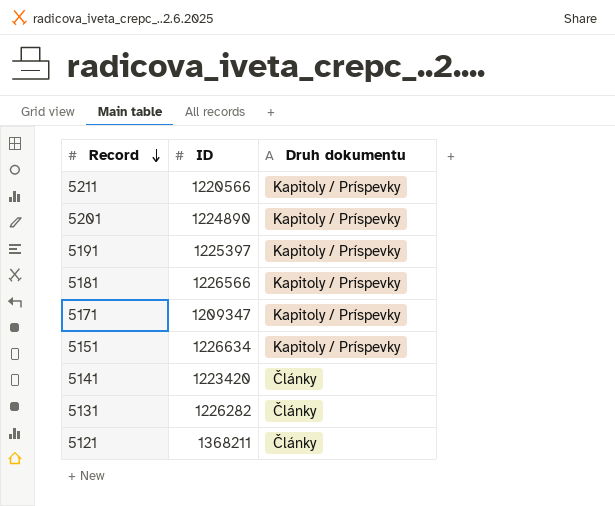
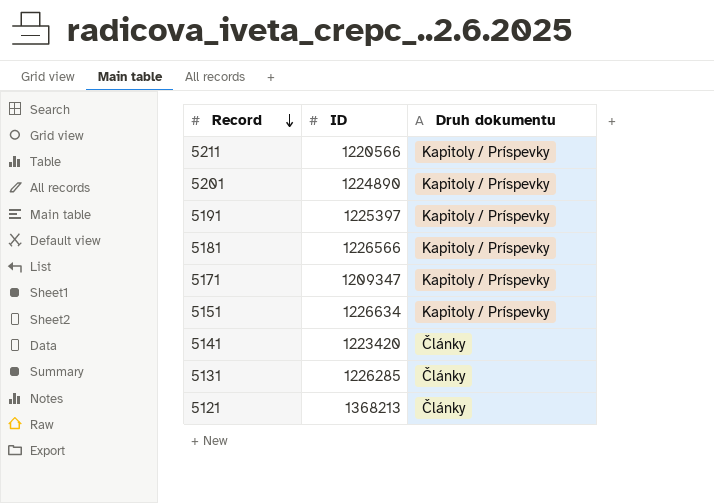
5131 | ID: 1226282 -> 1226285
5121 | ID: 1368211 -> 1368213

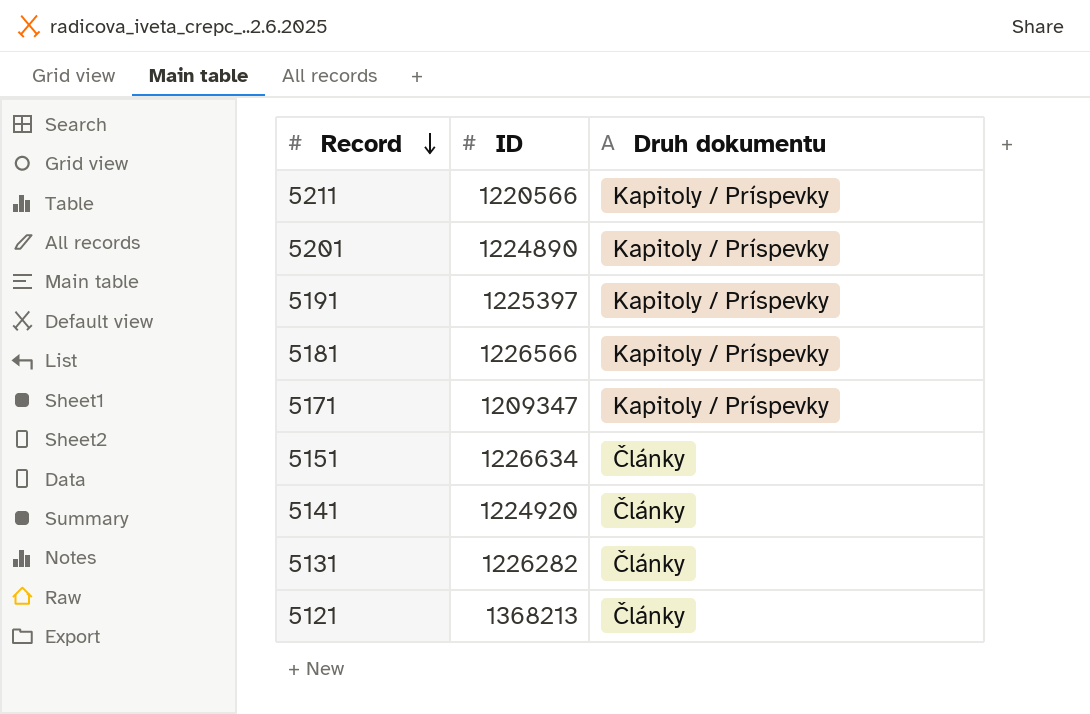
5151 | Druh dokumentu: Kapitoly / Príspevky -> Články
5141 | ID: 1223420 -> 1224920
5131 | ID: 1226285 -> 1226282

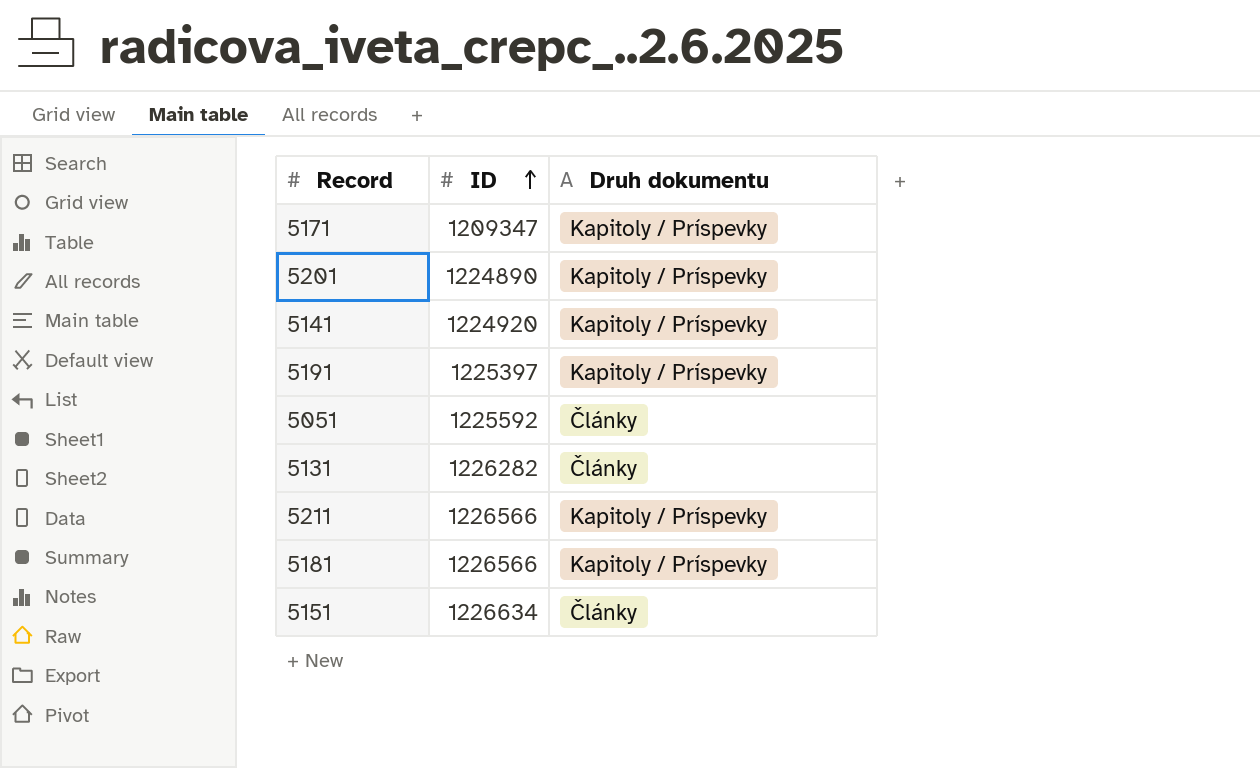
row order: Record descending -> ID ascending
row 5121: 1368213 | Články -> none
5141 | Druh dokumentu: Články -> Kapitoly / Príspevky
row 5051: none -> 1225592 | Články
5211 | ID: 1220566 -> 1226566

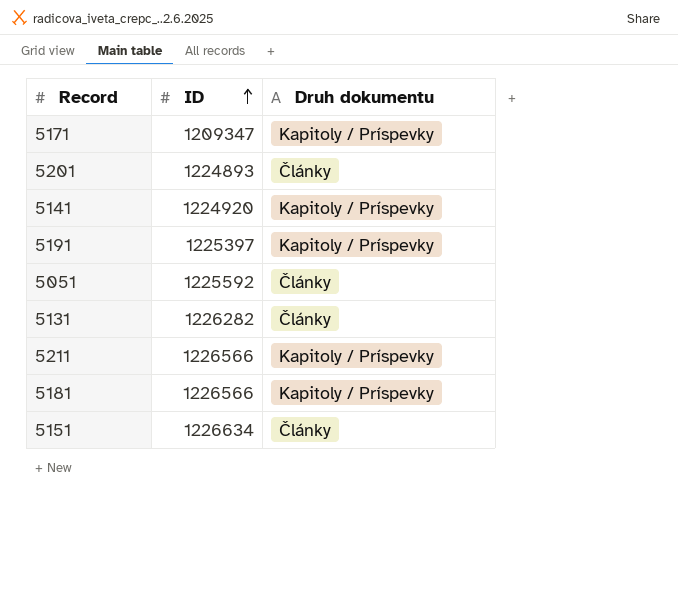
5201 | ID: 1224890 -> 1224893
5201 | Druh dokumentu: Kapitoly / Príspevky -> Články

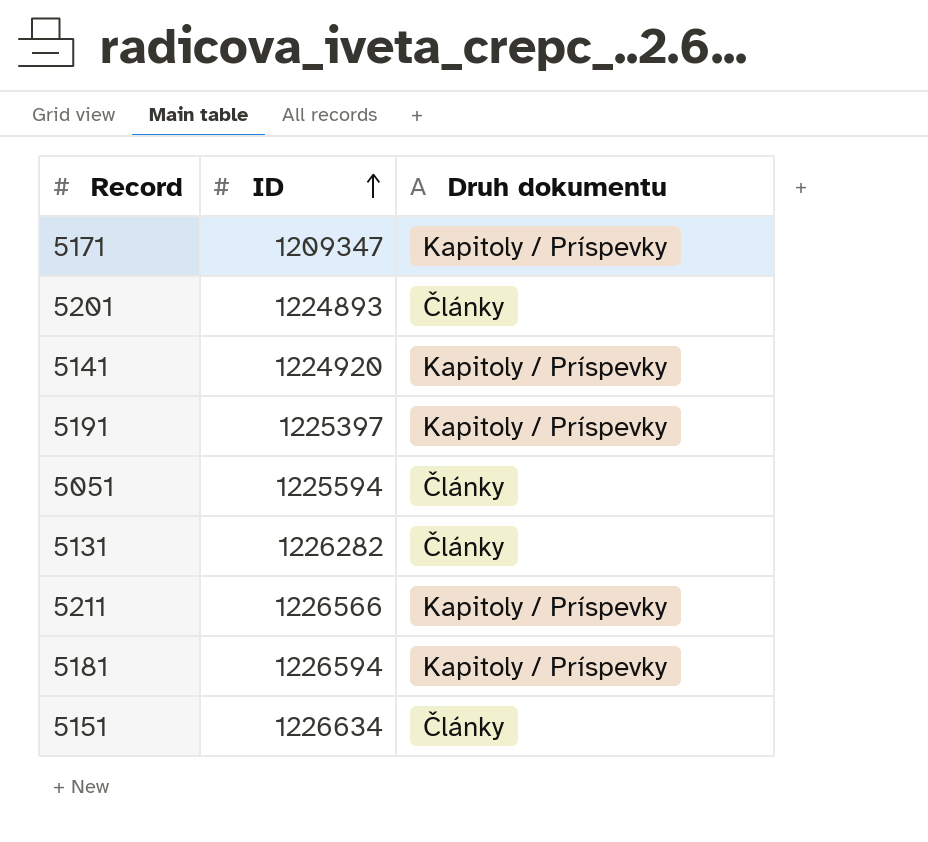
5051 | ID: 1225592 -> 1225594
5181 | ID: 1226566 -> 1226594

